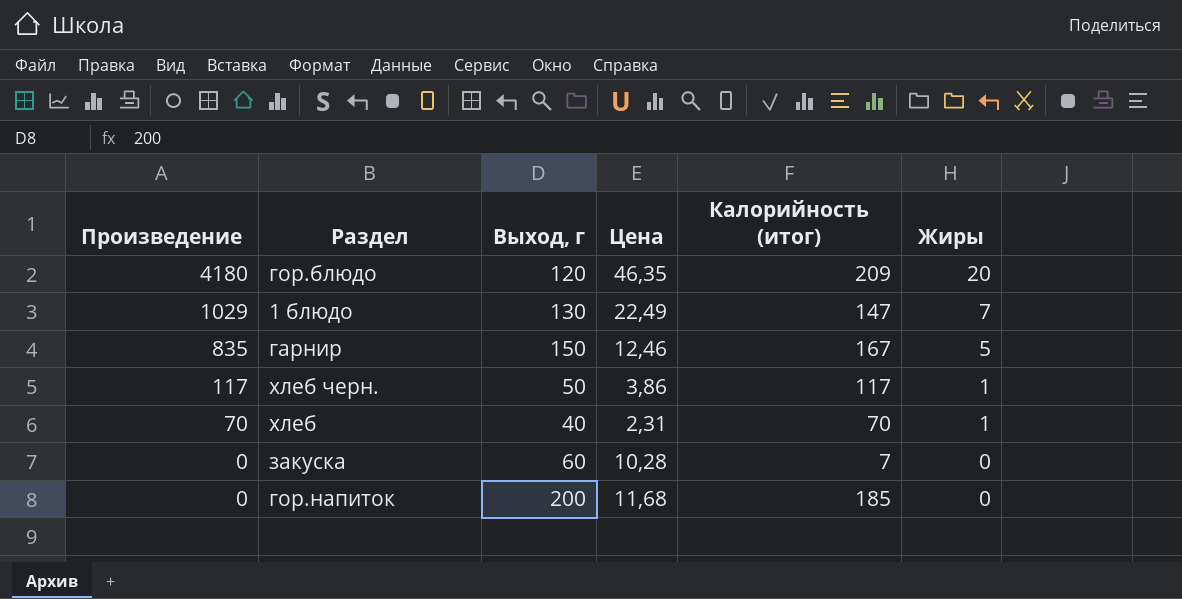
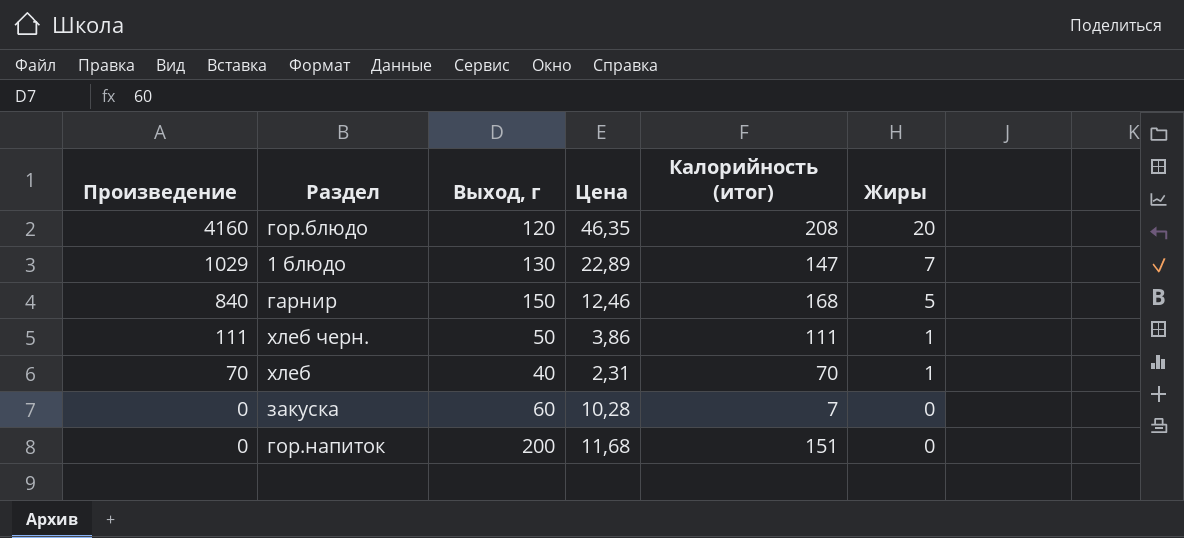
гор.блюдо | Произведение: 4180 -> 4160
гор.блюдо | Калорийность (итог): 209 -> 208
1 блюдо | Цена: 22,49 -> 22,89
гарнир | Произведение: 835 -> 840
гарнир | Калорийность (итог): 167 -> 168
хлеб черн. | Произведение: 117 -> 111
хлеб черн. | Калорийность (итог): 117 -> 111
гор.напиток | Калорийность (итог): 185 -> 151

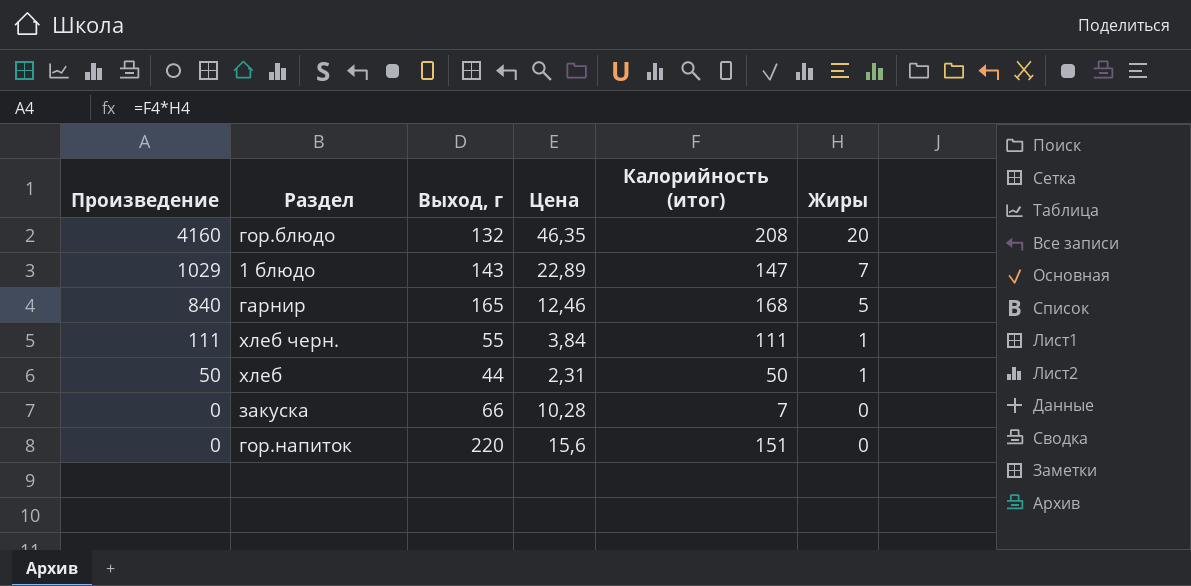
гор.блюдо | Выход, г: 120 -> 132
1 блюдо | Выход, г: 130 -> 143
гарнир | Выход, г: 150 -> 165
хлеб черн. | Выход, г: 50 -> 55
хлеб черн. | Цена: 3,86 -> 3,84
хлеб | Произведение: 70 -> 50
хлеб | Выход, г: 40 -> 44
хлеб | Калорийность (итог): 70 -> 50
закуска | Выход, г: 60 -> 66
гор.напиток | Выход, г: 200 -> 220
гор.напиток | Цена: 11,68 -> 15,6

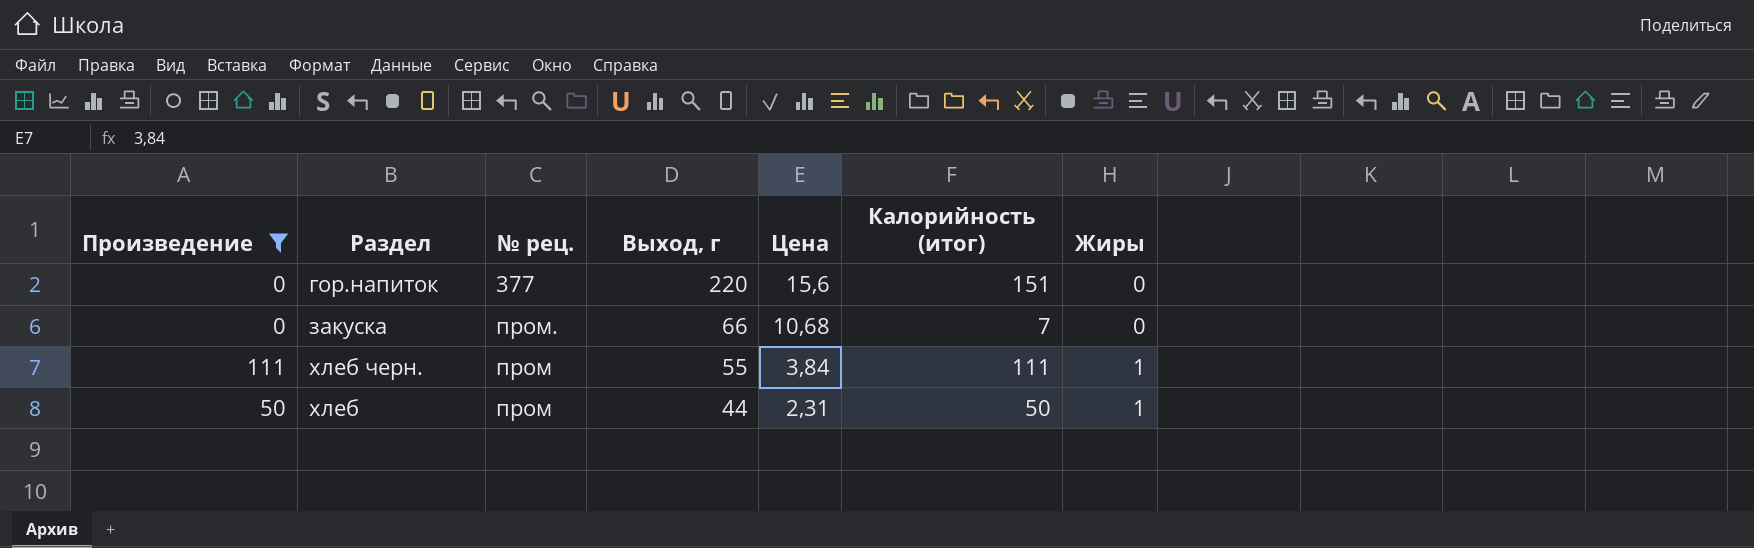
filter: none -> Произведение <= 111
row order: Произведение descending -> Выход, г descending
column № рец. | position: none -> 3
закуска | Цена: 10,28 -> 10,68

